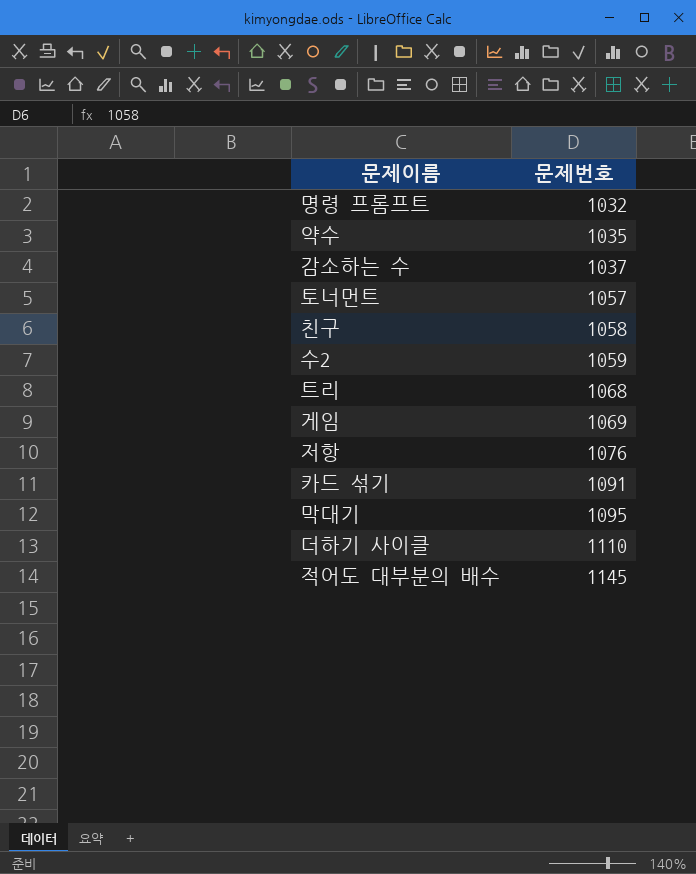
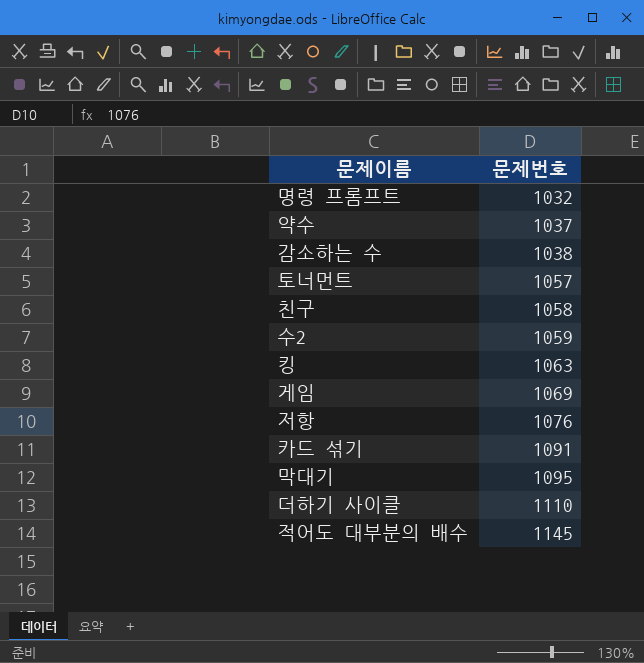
row 트리: 1068 -> none
약수 | 문제번호: 1035 -> 1037
감소하는 수 | 문제번호: 1037 -> 1038
row 킹: none -> 1063

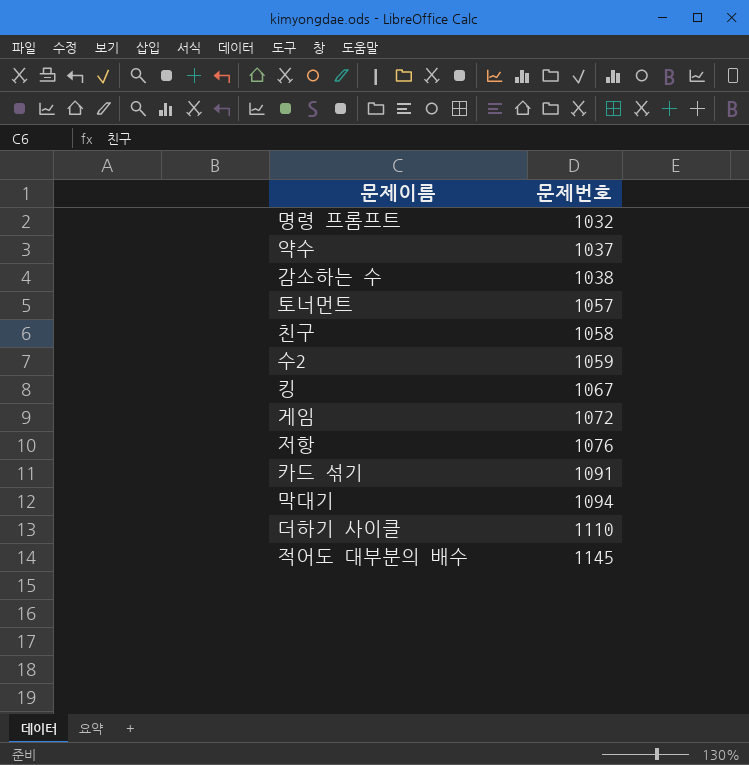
킹 | 문제번호: 1063 -> 1067
게임 | 문제번호: 1069 -> 1072
막대기 | 문제번호: 1095 -> 1094

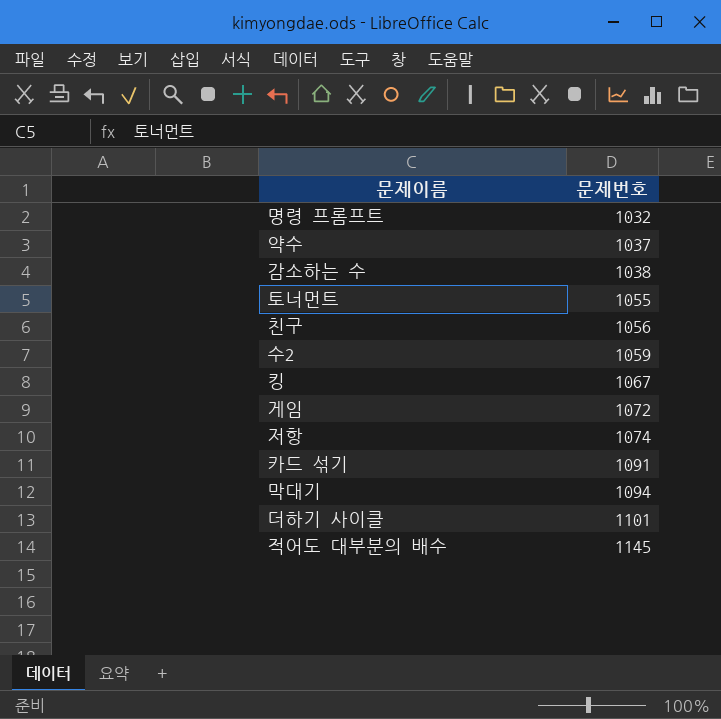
토너먼트 | 문제번호: 1057 -> 1055
친구 | 문제번호: 1058 -> 1056
저항 | 문제번호: 1076 -> 1074
더하기 사이클 | 문제번호: 1110 -> 1101

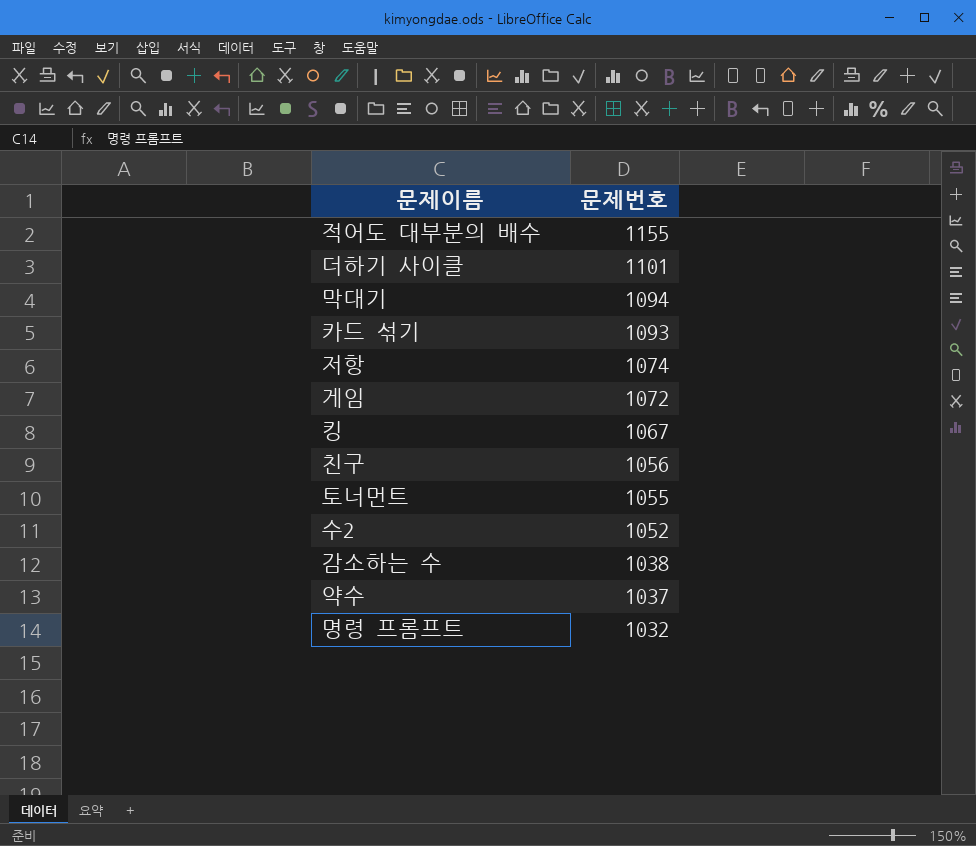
row order: 문제번호 ascending -> 문제번호 descending
적어도 대부분의 배수 | 문제번호: 1145 -> 1155
카드 섞기 | 문제번호: 1091 -> 1093
수2 | 문제번호: 1059 -> 1052

